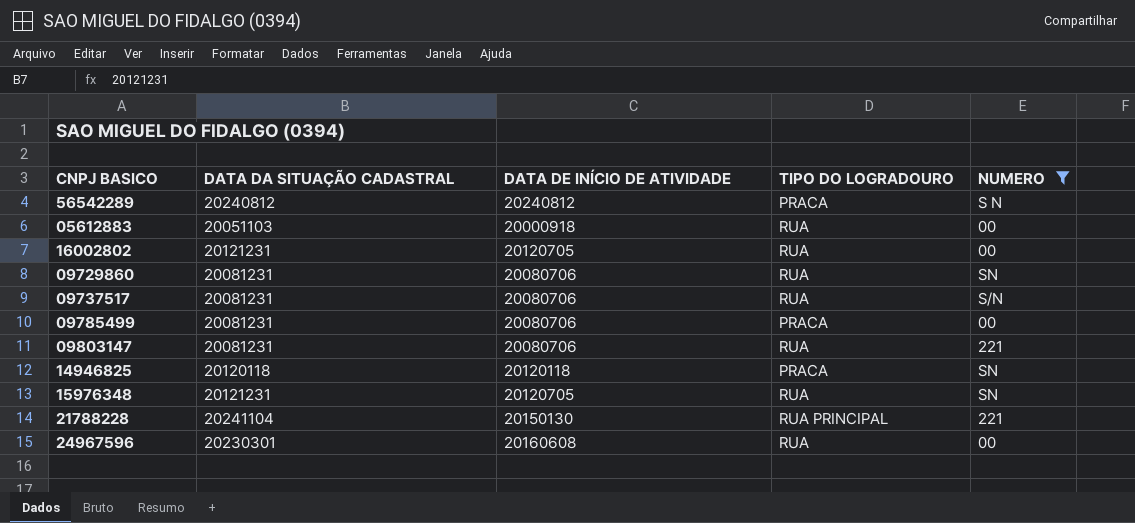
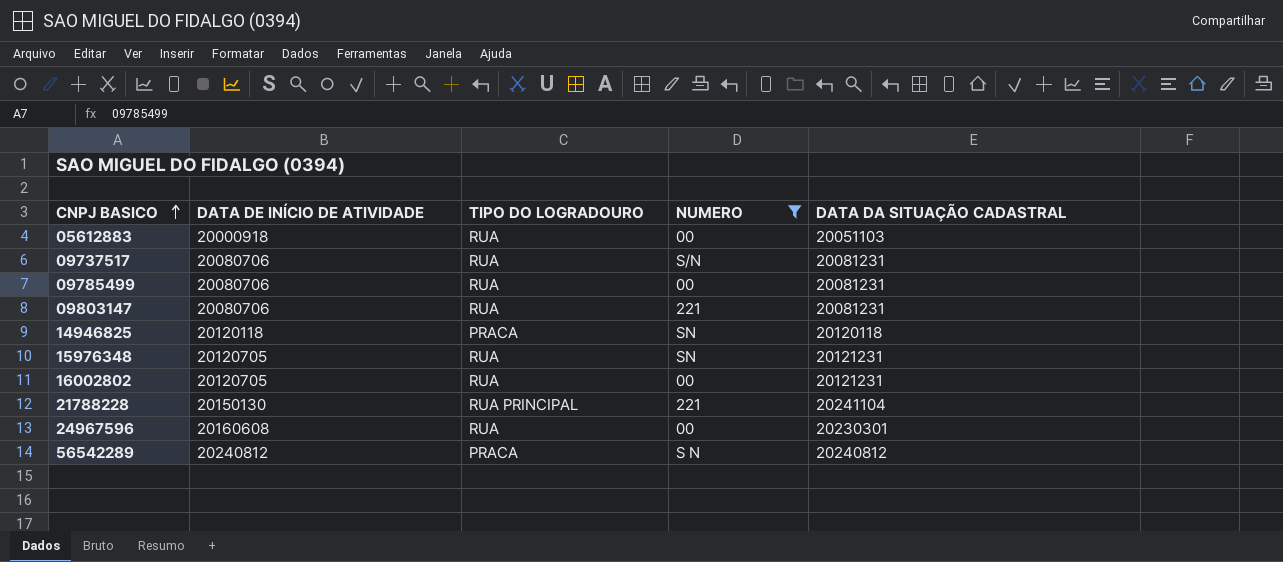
row order: none -> CNPJ BASICO ascending
column DATA DA SITUAÇÃO CADASTRAL | position: 2 -> 5
row 09729860: 20081231 | 20080706 | RUA | SN -> none
09785499 | TIPO DO LOGRADOURO: PRACA -> RUA

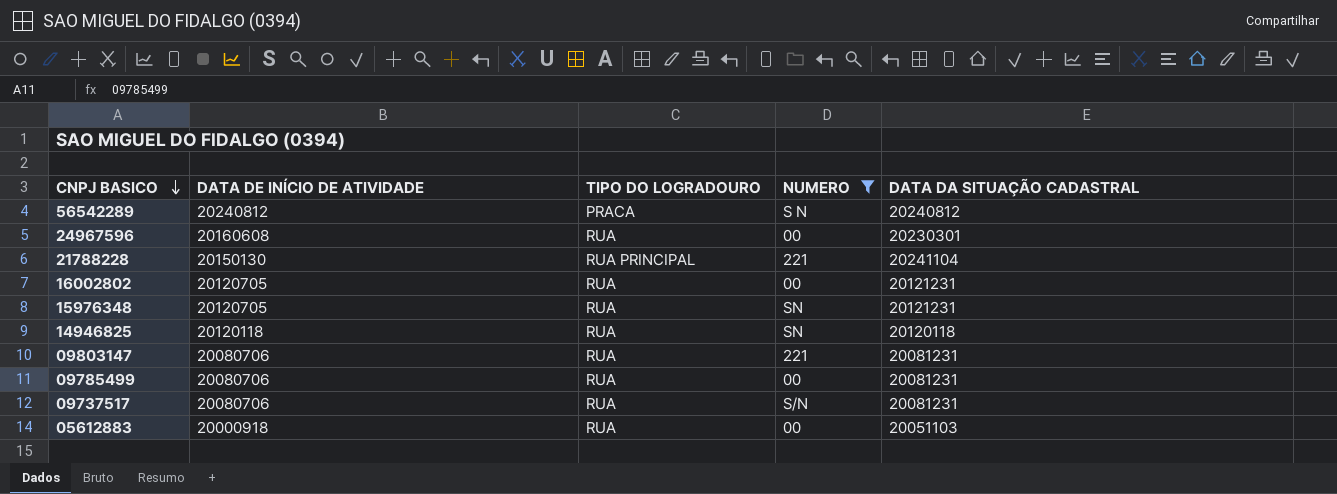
row order: CNPJ BASICO ascending -> CNPJ BASICO descending
14946825 | TIPO DO LOGRADOURO: PRACA -> RUA

